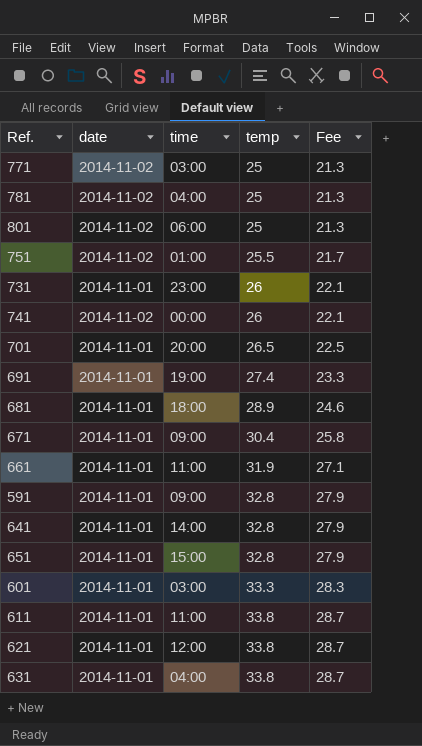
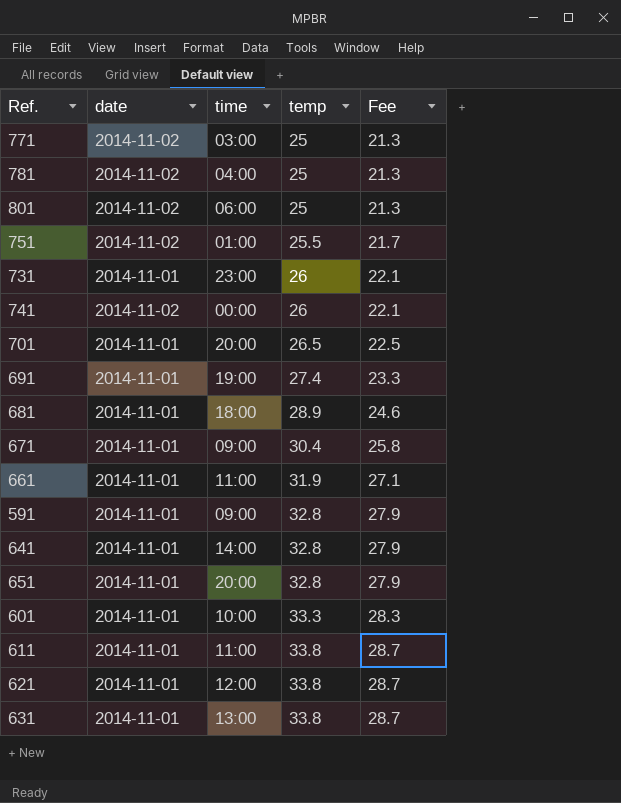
651 | time: 15:00 -> 20:00
601 | time: 03:00 -> 10:00
631 | time: 04:00 -> 13:00

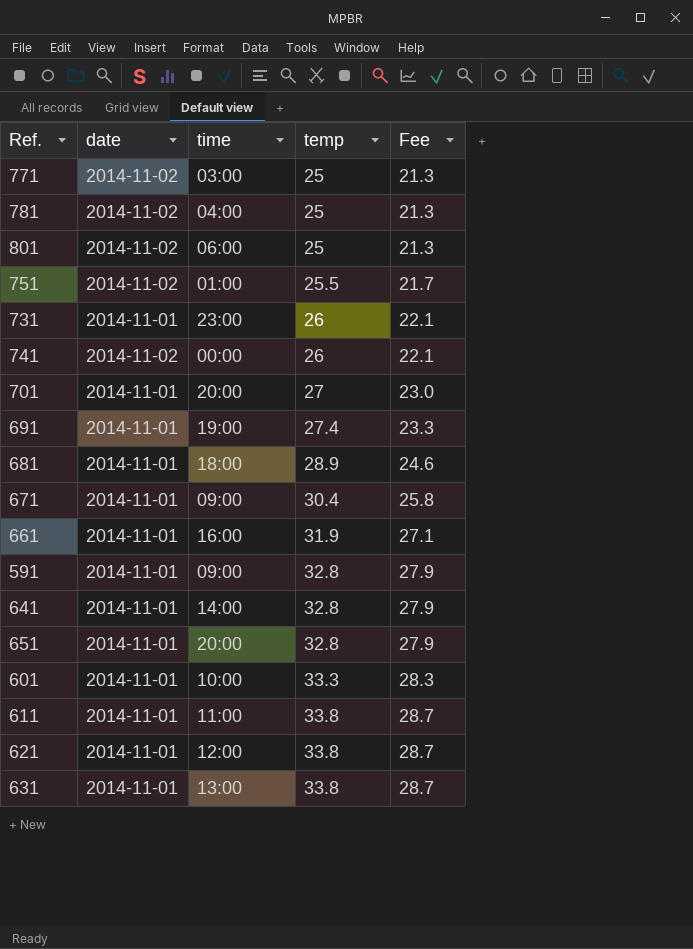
701 | temp: 26.5 -> 27
701 | Fee: 22.5 -> 23.0
661 | time: 11:00 -> 16:00

